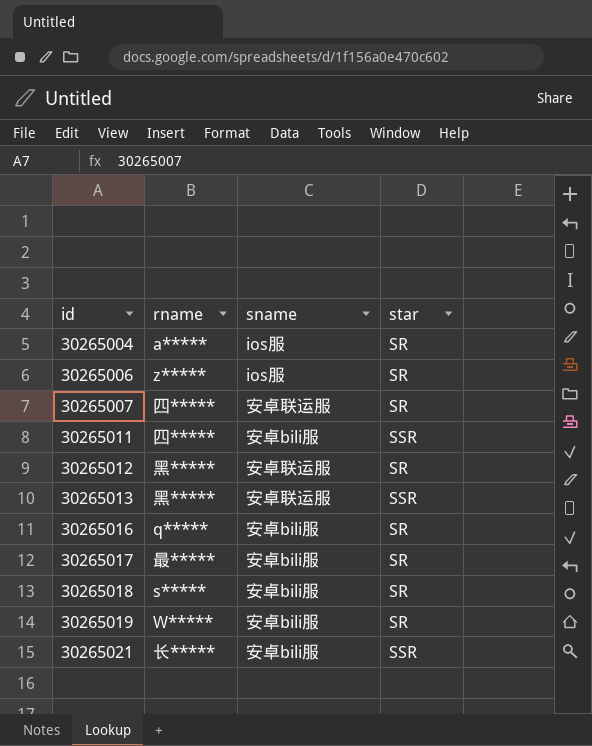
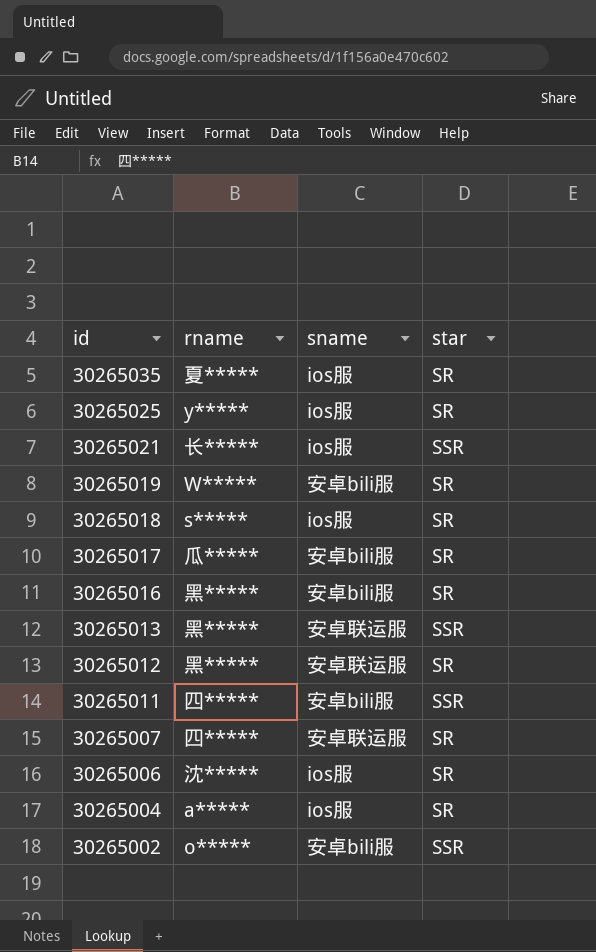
row order: id ascending -> id descending
row 30265035: none -> 夏***** | ios服 | SR
row 30265025: none -> y***** | ios服 | SR
30265021 | sname: 安卓bili服 -> ios服
30265018 | sname: 安卓bili服 -> ios服
30265017 | rname: 最***** -> 瓜*****
30265016 | rname: q***** -> 黑*****
30265006 | rname: z***** -> 沈*****
row 30265002: none -> o***** | 安卓bili服 | SSR

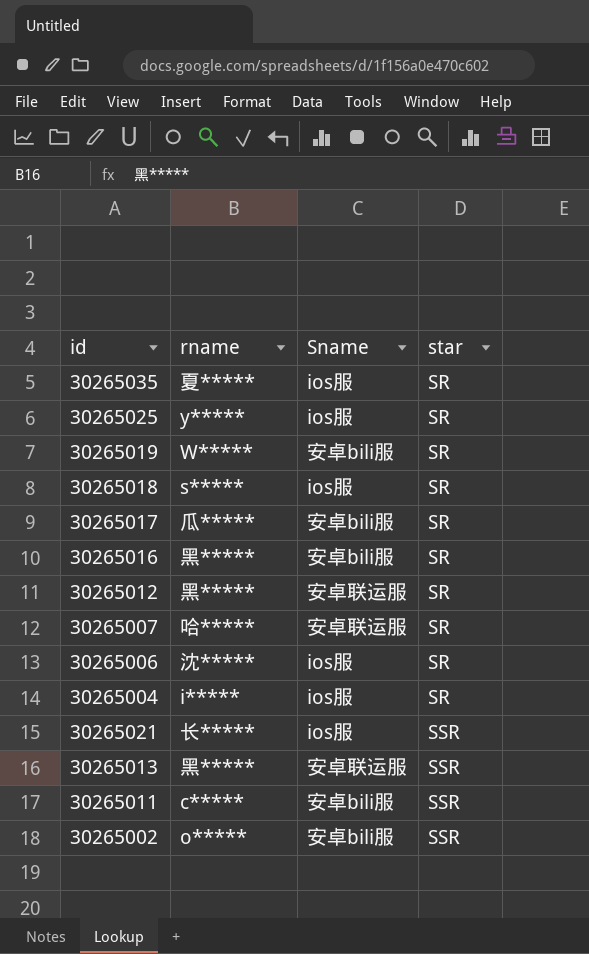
row order: id descending -> star ascending
column name: sname -> Sname
30265007 | rname: 四***** -> 哈*****
30265004 | rname: a***** -> i*****
30265011 | rname: 四***** -> c*****

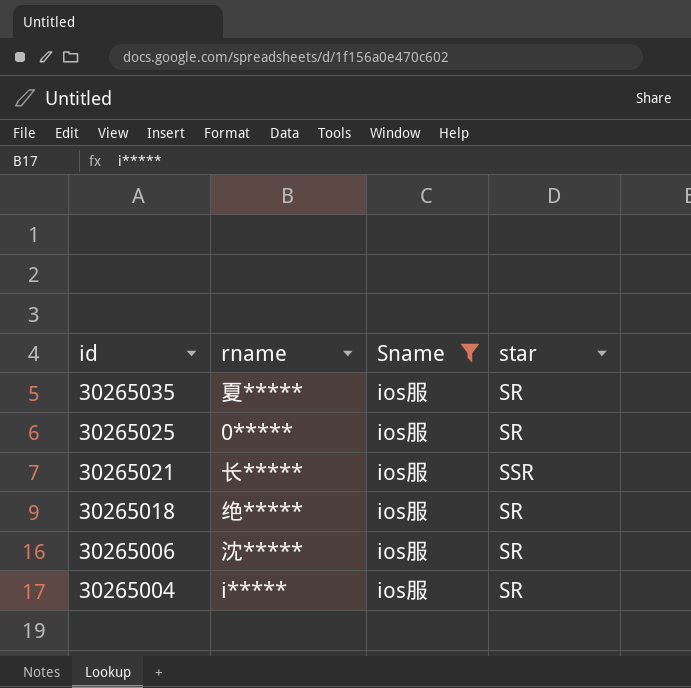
filter: none -> Sname = ios服
row order: star ascending -> id descending
30265025 | rname: y***** -> 0*****
30265018 | rname: s***** -> 绝*****

